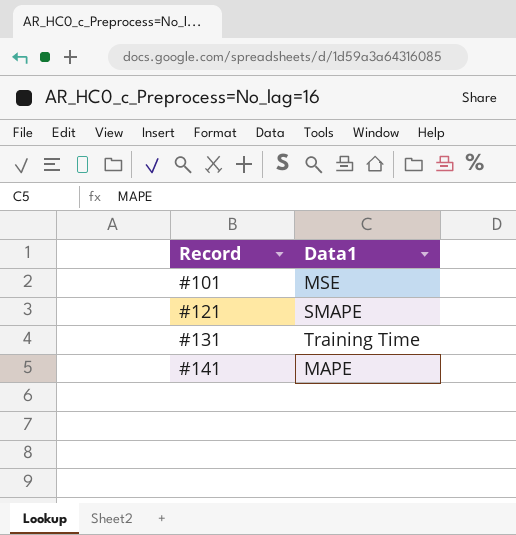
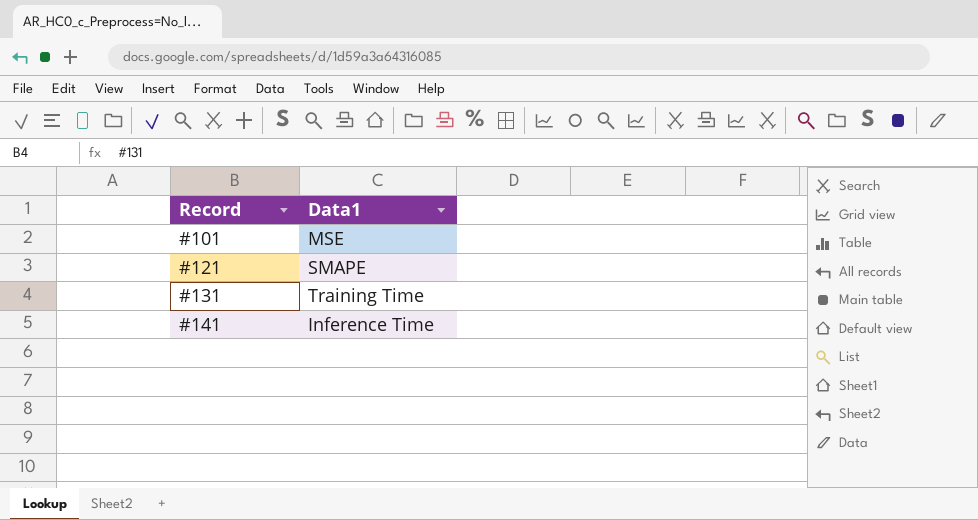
#141 | Data1: MAPE -> Inference Time

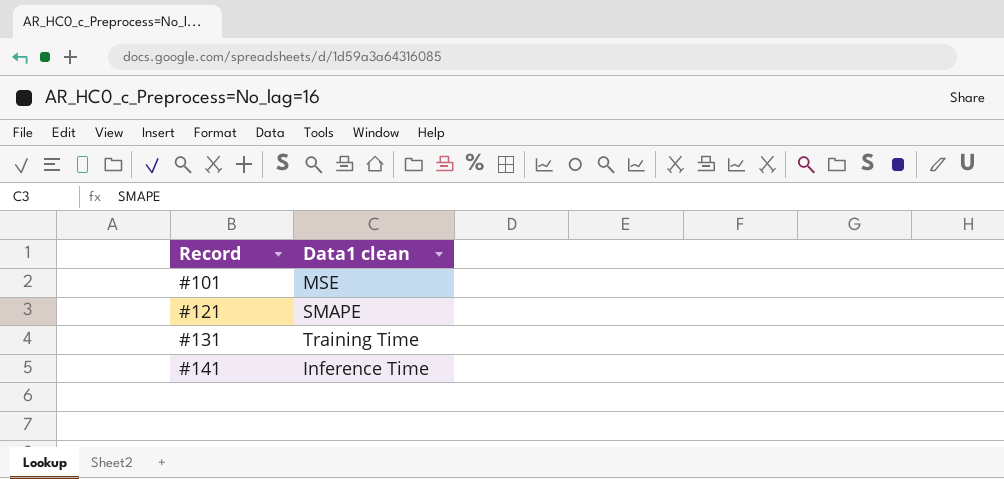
column name: Data1 -> Data1 clean

